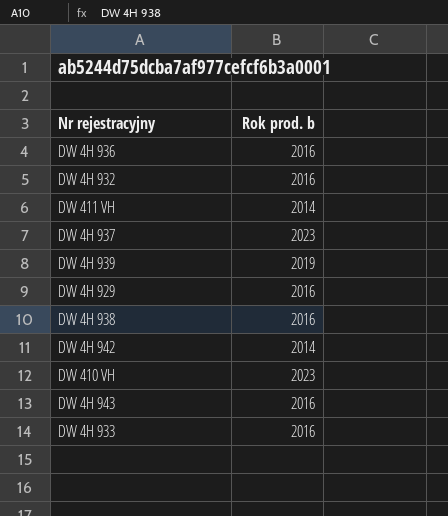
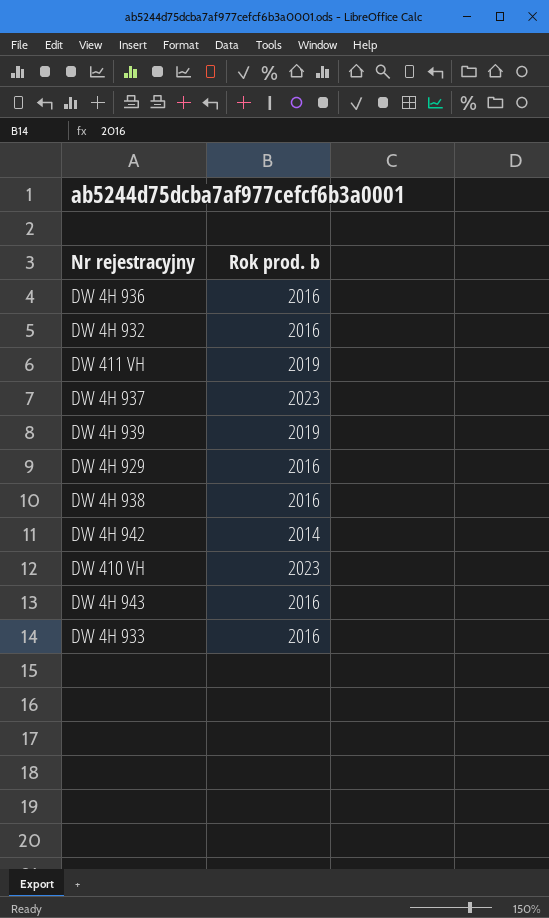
DW 411 VH | Rok prod. b: 2014 -> 2019

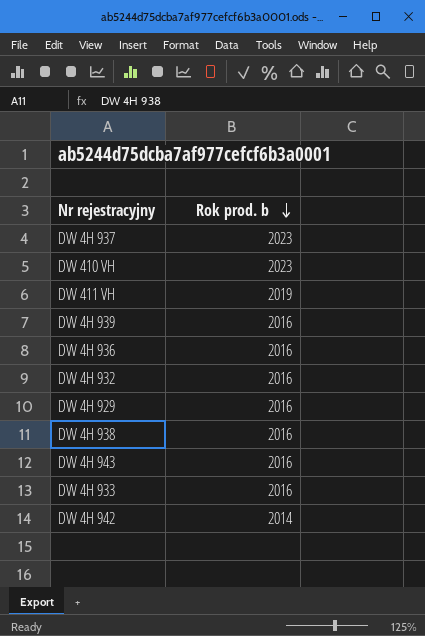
row order: none -> Rok prod. b descending
DW 4H 939 | Rok prod. b: 2019 -> 2016

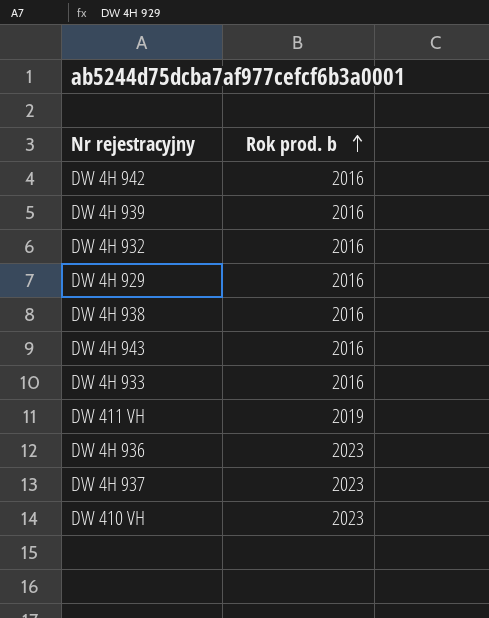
row order: Rok prod. b descending -> Rok prod. b ascending
DW 4H 942 | Rok prod. b: 2014 -> 2016
DW 4H 936 | Rok prod. b: 2016 -> 2023

